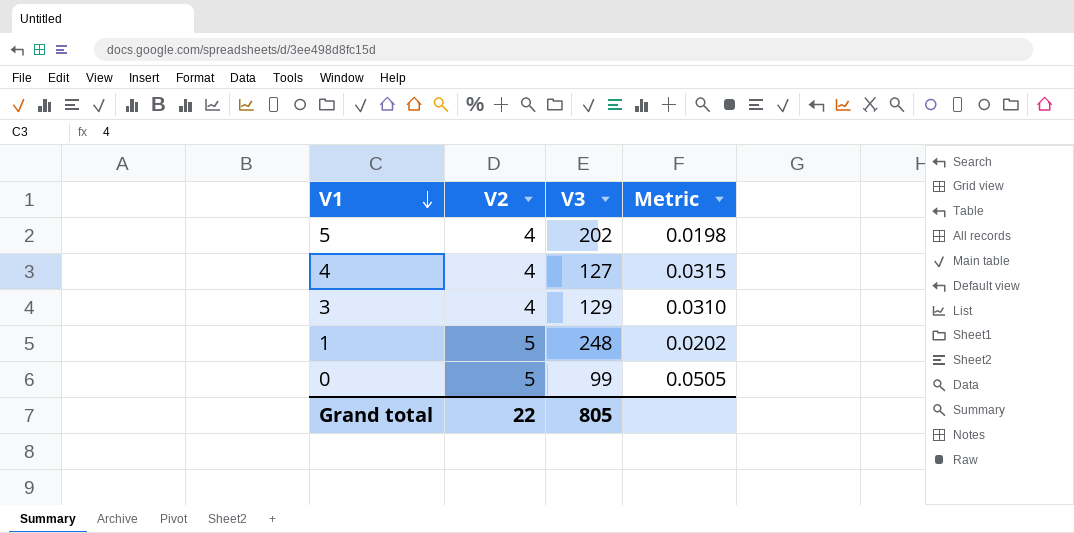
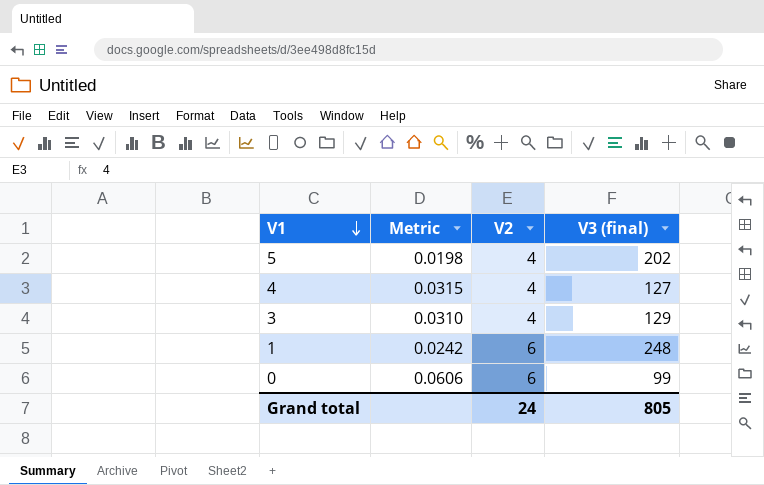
column Metric | position: 4 -> 2
column name: V3 -> V3 (final)
1 | Metric: 0.0202 -> 0.0242
1 | V2: 5 -> 6
0 | Metric: 0.0505 -> 0.0606
0 | V2: 5 -> 6
Grand total | V2: 22 -> 24

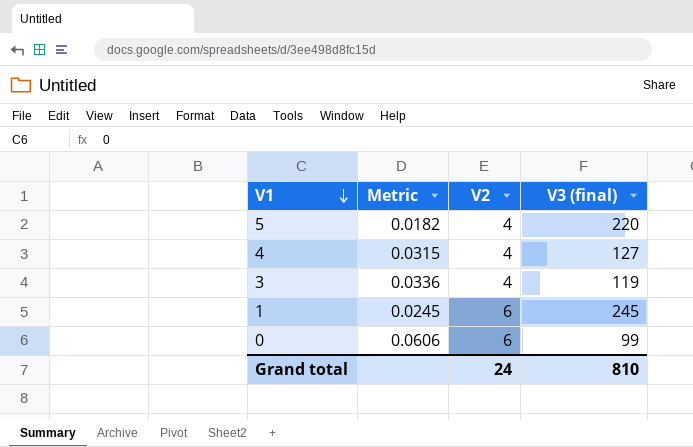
5 | Metric: 0.0198 -> 0.0182
5 | V3 (final): 202 -> 220
3 | Metric: 0.0310 -> 0.0336
3 | V3 (final): 129 -> 119
1 | Metric: 0.0242 -> 0.0245
1 | V3 (final): 248 -> 245
Grand total | V3 (final): 805 -> 810

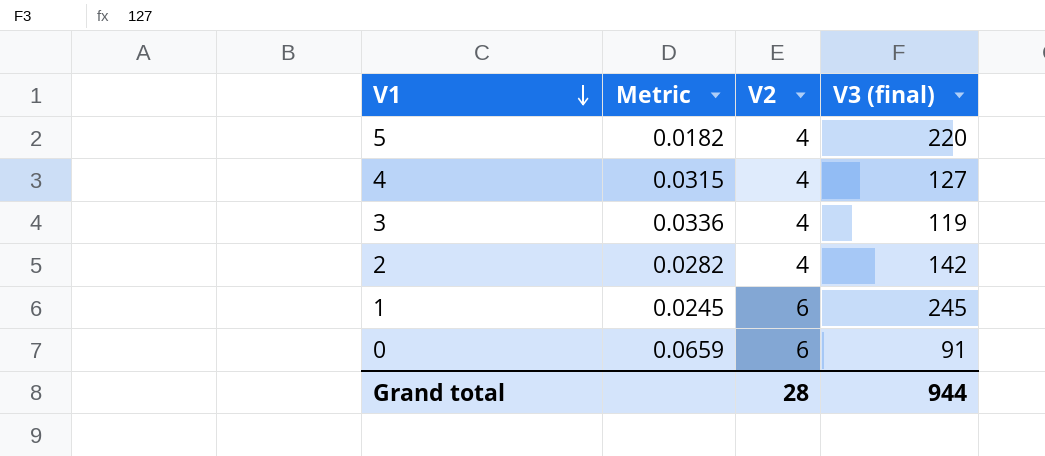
row 2: none -> 0.0282 | 4 | 142
0 | Metric: 0.0606 -> 0.0659
0 | V3 (final): 99 -> 91
Grand total | V2: 24 -> 28
Grand total | V3 (final): 810 -> 944

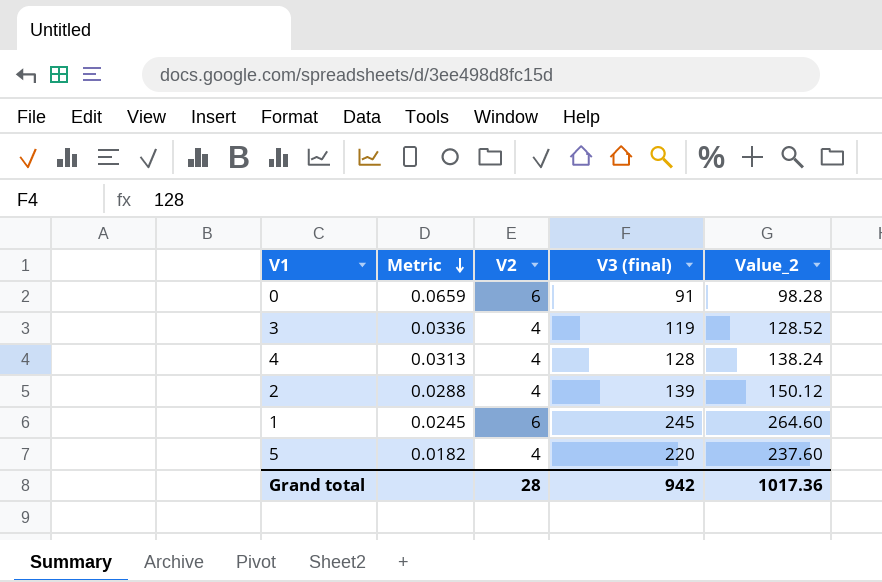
row order: V1 descending -> Metric descending
column Value_2 | formula: none -> [V3 (final)] * 1.08
4 | Metric: 0.0315 -> 0.0313
4 | V3 (final): 127 -> 128
2 | Metric: 0.0282 -> 0.0288
2 | V3 (final): 142 -> 139
Grand total | V3 (final): 944 -> 942

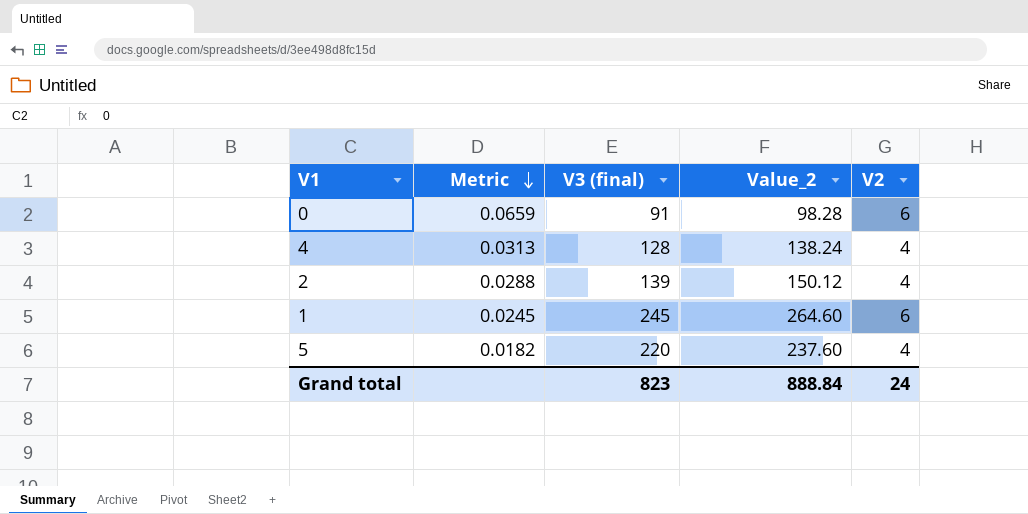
column V2 | position: 3 -> 5
row 3: 0.0336 | 4 | 119 | 128.52 -> none
Grand total | V3 (final): 942 -> 823
Grand total | Value_2: 1017.36 -> 888.84
Grand total | V2: 28 -> 24

